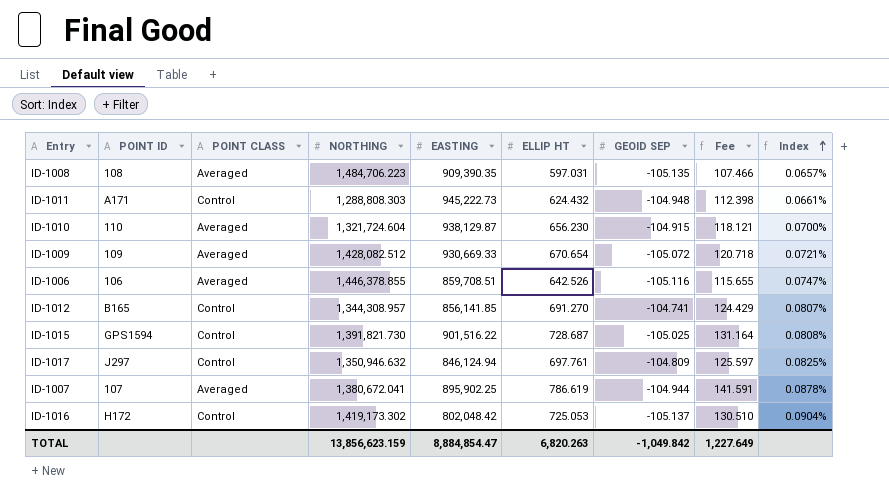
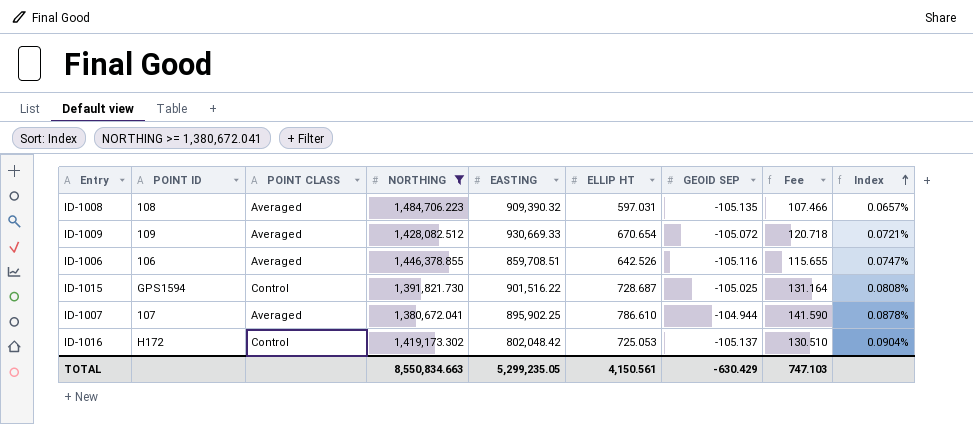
filter: none -> NORTHING >= 1,380,672.041
ID-1008 | EASTING: 909,390.35 -> 909,390.32
ID-1007 | ELLIP HT: 786.619 -> 786.610
ID-1007 | Fee: 141.591 -> 141.590
TOTAL | NORTHING: 13,856,623.159 -> 8,550,834.663
TOTAL | EASTING: 8,884,854.47 -> 5,299,235.05
TOTAL | ELLIP HT: 6,820.263 -> 4,150.561
TOTAL | GEOID SEP: -1,049.842 -> -630.429
TOTAL | Fee: 1,227.649 -> 747.103

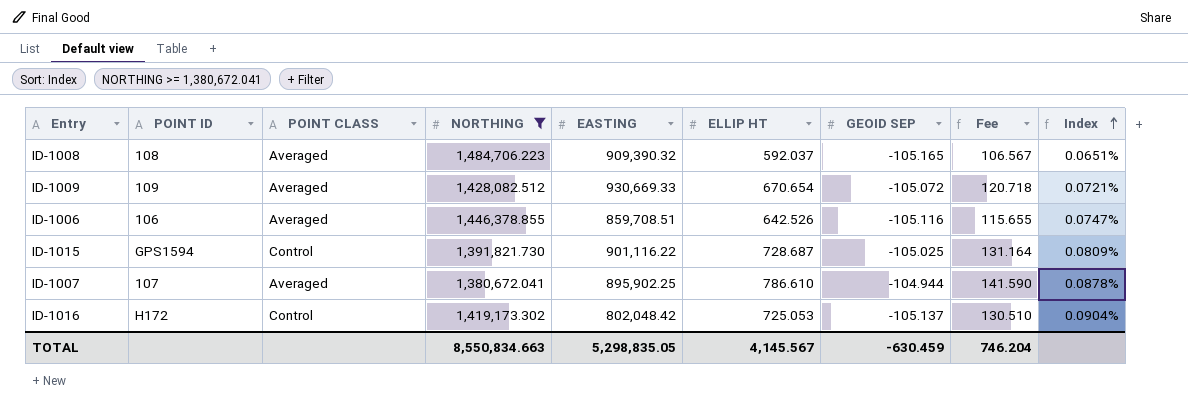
ID-1008 | ELLIP HT: 597.031 -> 592.037
ID-1008 | GEOID SEP: -105.135 -> -105.165
ID-1008 | Fee: 107.466 -> 106.567
ID-1008 | Index: 0.0657% -> 0.0651%
ID-1015 | EASTING: 901,516.22 -> 901,116.22
ID-1015 | Index: 0.0808% -> 0.0809%
TOTAL | EASTING: 5,299,235.05 -> 5,298,835.05
TOTAL | ELLIP HT: 4,150.561 -> 4,145.567
TOTAL | GEOID SEP: -630.429 -> -630.459
TOTAL | Fee: 747.103 -> 746.204

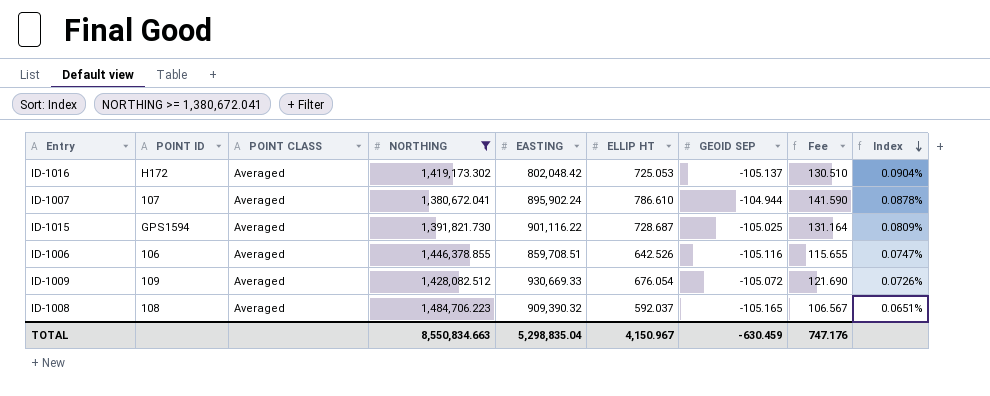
row order: Index ascending -> Index descending
ID-1016 | POINT CLASS: Control -> Averaged
ID-1007 | EASTING: 895,902.25 -> 895,902.24
ID-1015 | POINT CLASS: Control -> Averaged
ID-1009 | ELLIP HT: 670.654 -> 676.054
ID-1009 | Fee: 120.718 -> 121.690
ID-1009 | Index: 0.0721% -> 0.0726%
TOTAL | EASTING: 5,298,835.05 -> 5,298,835.04
TOTAL | ELLIP HT: 4,145.567 -> 4,150.967
TOTAL | Fee: 746.204 -> 747.176

